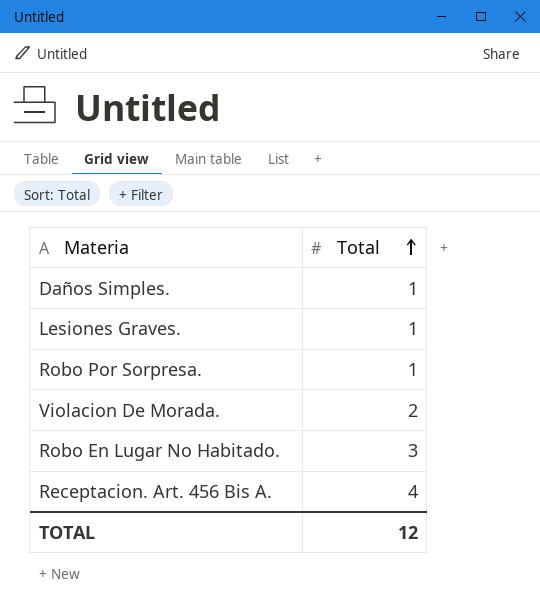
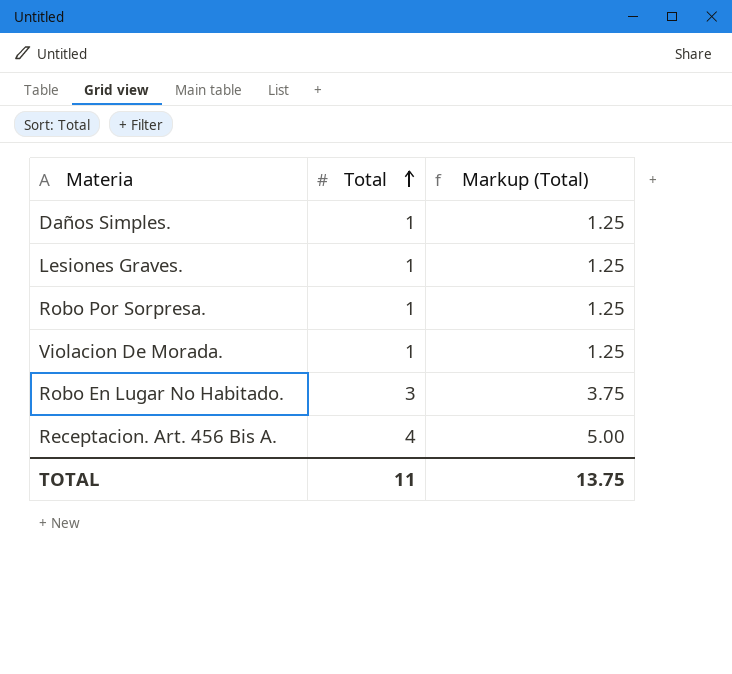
column Markup (Total) | formula: none -> [Total] * 1.25
Violacion De Morada. | Total: 2 -> 1
TOTAL | Total: 12 -> 11

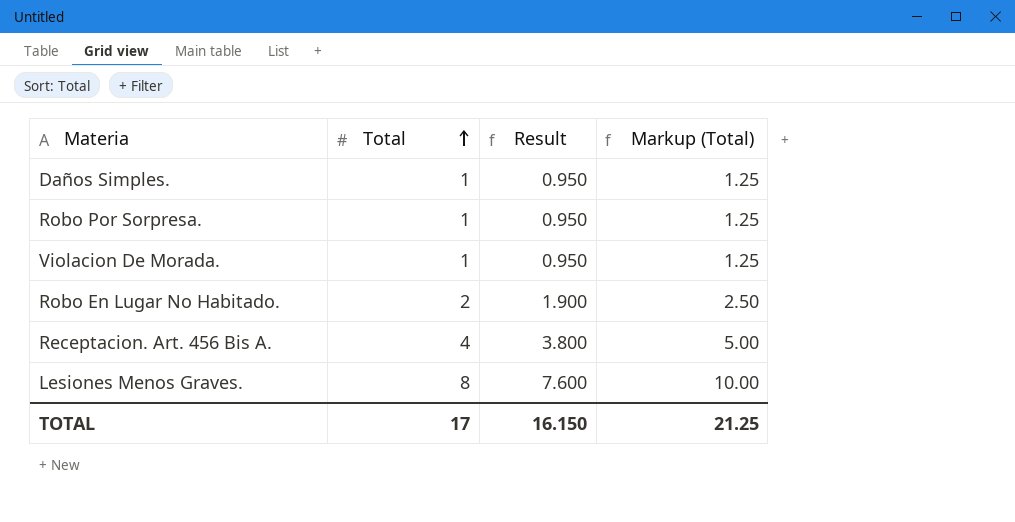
column Result | formula: none -> [Total] * 0.95
row Lesiones Graves.: 1 | 1.25 -> none
Robo En Lugar No Habitado. | Total: 3 -> 2
Robo En Lugar No Habitado. | Markup (Total): 3.75 -> 2.50
row Lesiones Menos Graves.: none -> 8 | 7.600 | 10.00
TOTAL | Total: 11 -> 17
TOTAL | Markup (Total): 13.75 -> 21.25

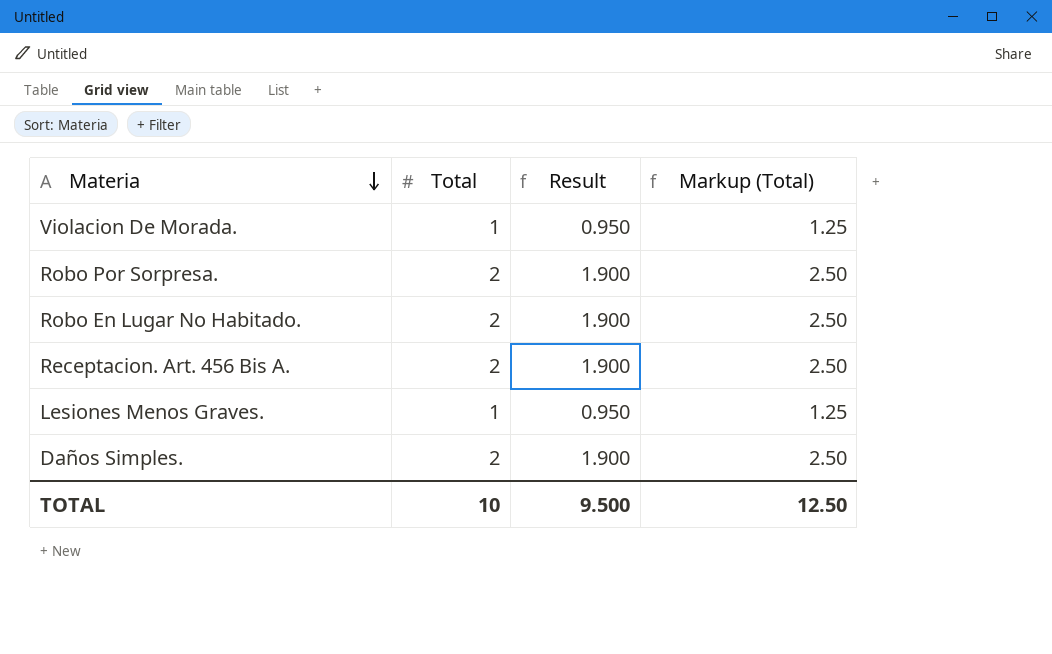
row order: Total ascending -> Materia descending
Robo Por Sorpresa. | Total: 1 -> 2
Robo Por Sorpresa. | Result: 0.950 -> 1.900
Robo Por Sorpresa. | Markup (Total): 1.25 -> 2.50
Receptacion. Art. 456 Bis A. | Total: 4 -> 2
Receptacion. Art. 456 Bis A. | Result: 3.800 -> 1.900
Receptacion. Art. 456 Bis A. | Markup (Total): 5.00 -> 2.50
Lesiones Menos Graves. | Total: 8 -> 1
Lesiones Menos Graves. | Result: 7.600 -> 0.950
Lesiones Menos Graves. | Markup (Total): 10.00 -> 1.25
Daños Simples. | Total: 1 -> 2
Daños Simples. | Result: 0.950 -> 1.900
Daños Simples. | Markup (Total): 1.25 -> 2.50
TOTAL | Total: 17 -> 10
TOTAL | Result: 16.150 -> 9.500
TOTAL | Markup (Total): 21.25 -> 12.50

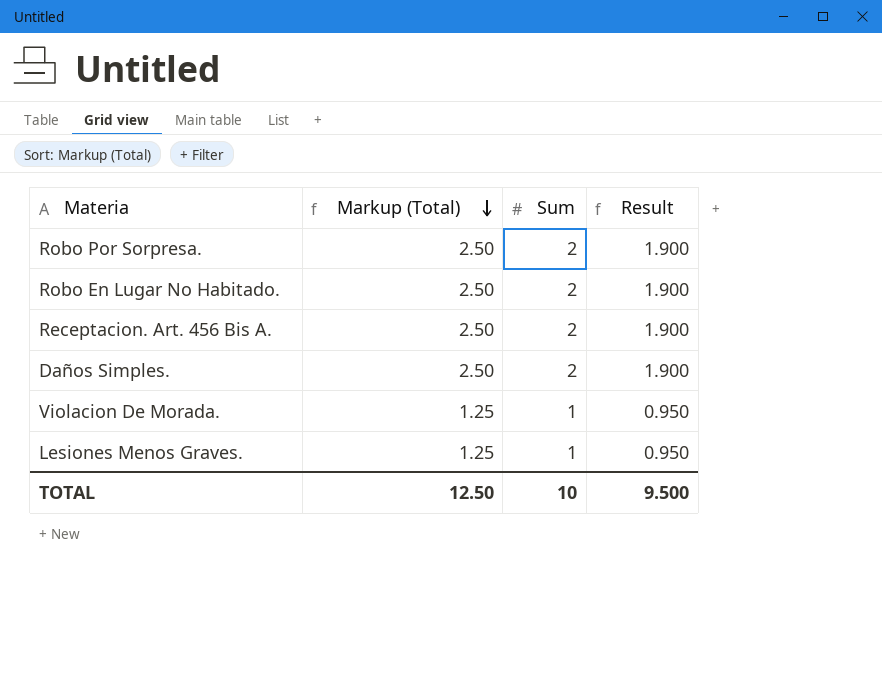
row order: Materia descending -> Markup (Total) descending
column Markup (Total) | position: 4 -> 2
column name: Total -> Sum

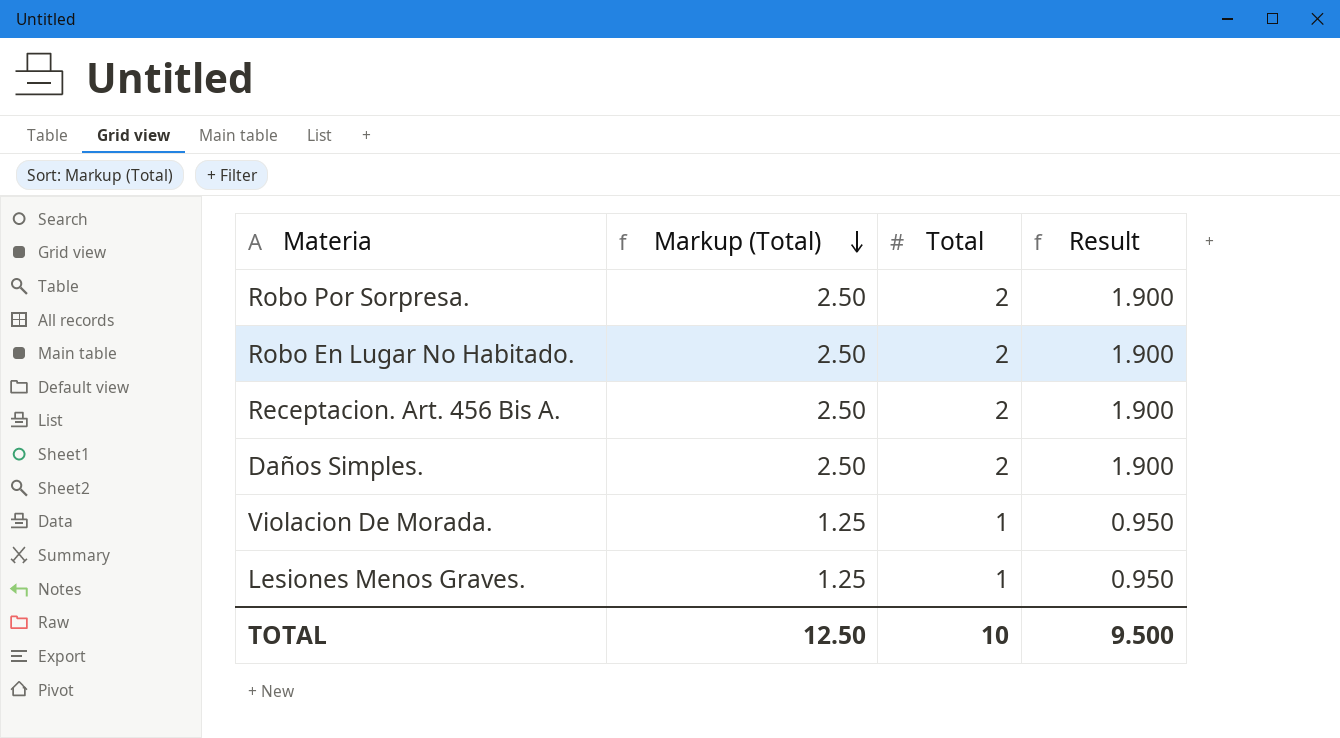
column name: Sum -> Total

